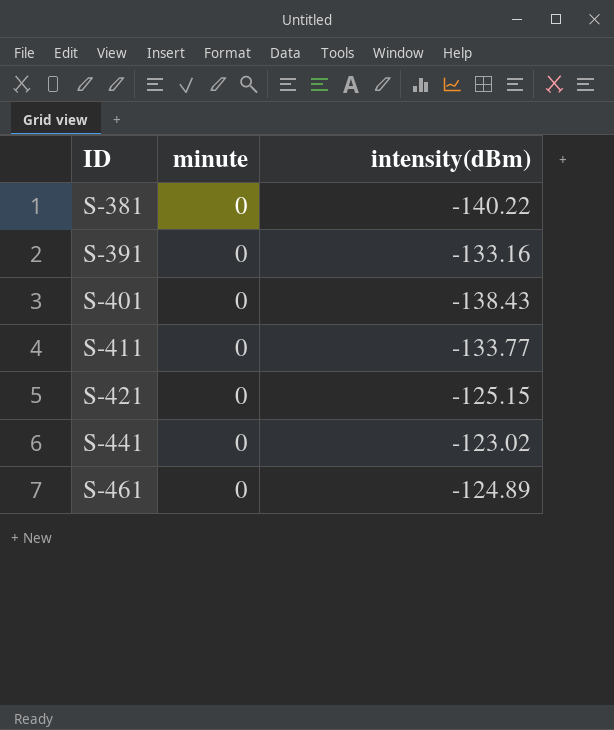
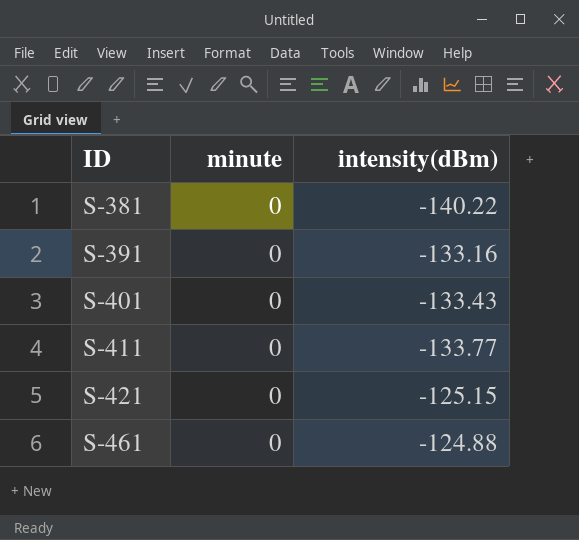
row S-441: 0 | -123.02 -> none
S-401 | intensity(dBm): -138.43 -> -133.43
S-461 | intensity(dBm): -124.89 -> -124.88

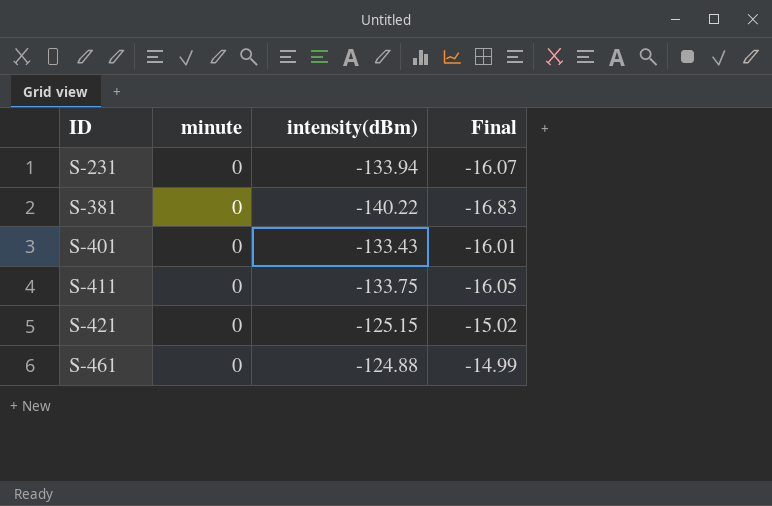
column Final | formula: none -> [intensity(dBm)] * 0.12
row S-391: 0 | -133.16 -> none
row S-231: none -> 0 | -133.94 | -16.07
S-411 | intensity(dBm): -133.77 -> -133.75

